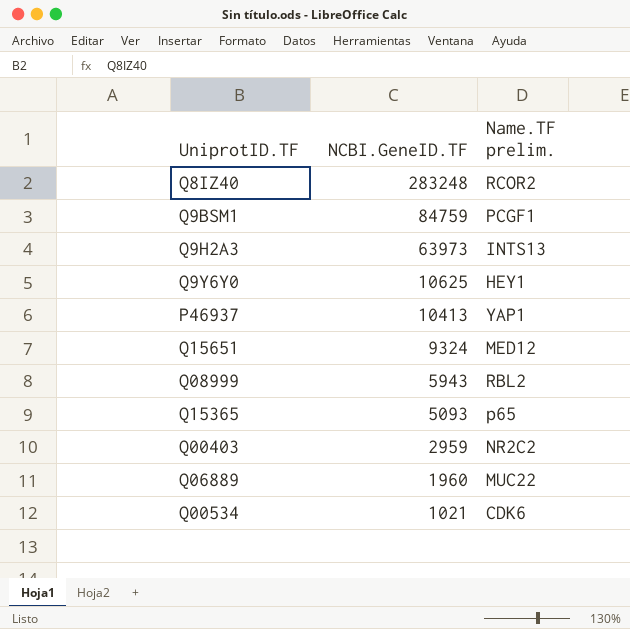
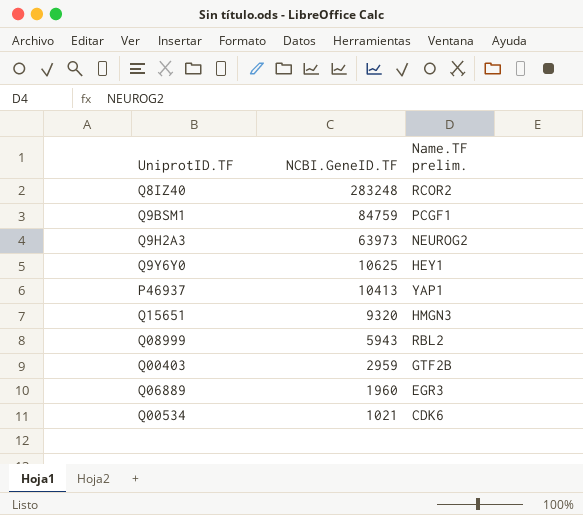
row Q15365: 5093 | p65 -> none
Q9H2A3 | Name.TF prelim.: INTS13 -> NEUROG2
Q15651 | NCBI.GeneID.TF: 9324 -> 9320
Q15651 | Name.TF prelim.: MED12 -> HMGN3
Q00403 | Name.TF prelim.: NR2C2 -> GTF2B
Q06889 | Name.TF prelim.: MUC22 -> EGR3

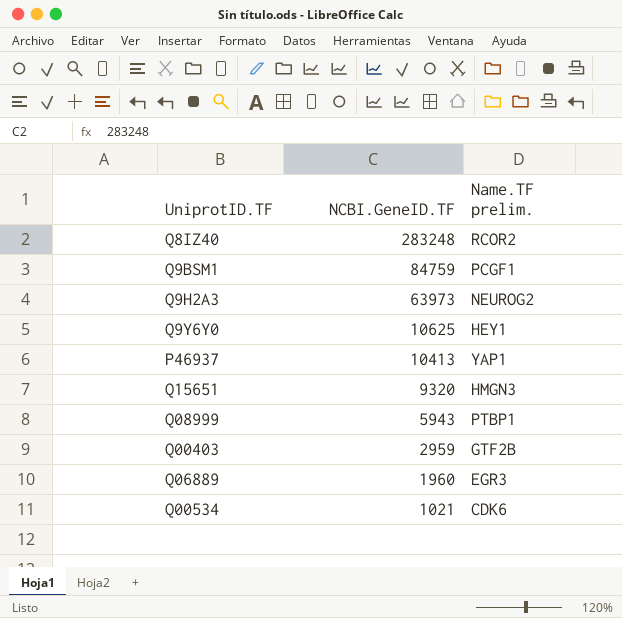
Q08999 | Name.TF prelim.: RBL2 -> PTBP1

